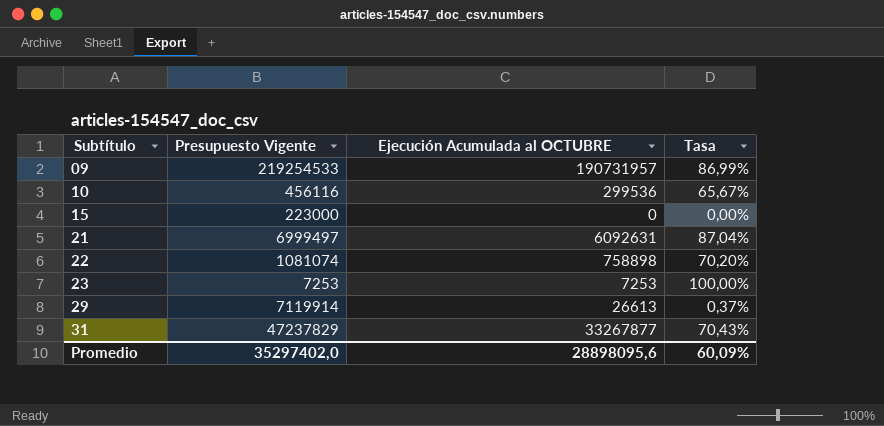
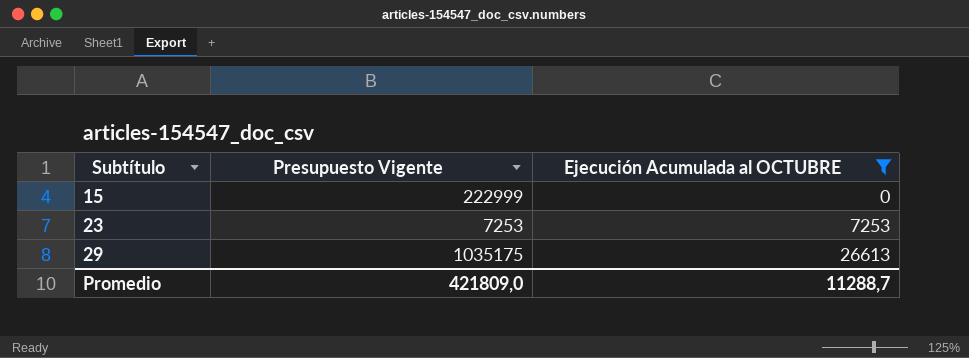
filter: none -> Ejecución Acumulada al OCTUBRE <= 26613
column Tasa | formula: [Ejecución Acumulada al OCTUBRE] / [Presupuesto Vigente] -> none
15 | Presupuesto Vigente: 223000 -> 222999
29 | Presupuesto Vigente: 7119914 -> 1035175
Promedio | Presupuesto Vigente: 35297402,0 -> 421809,0
Promedio | Ejecución Acumulada al OCTUBRE: 28898095,6 -> 11288,7

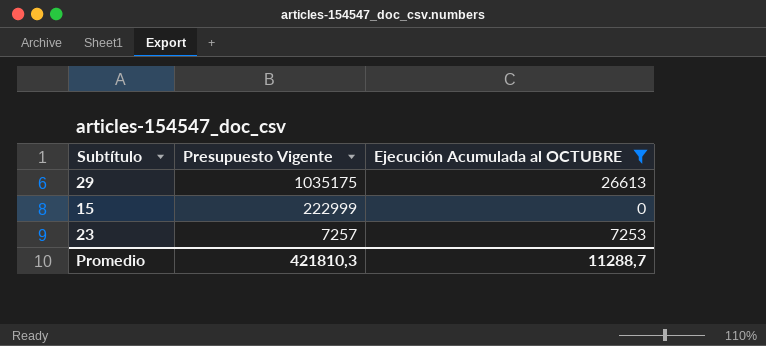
row order: Subtítulo ascending -> Presupuesto Vigente descending
23 | Presupuesto Vigente: 7253 -> 7257
Promedio | Presupuesto Vigente: 421809,0 -> 421810,3

